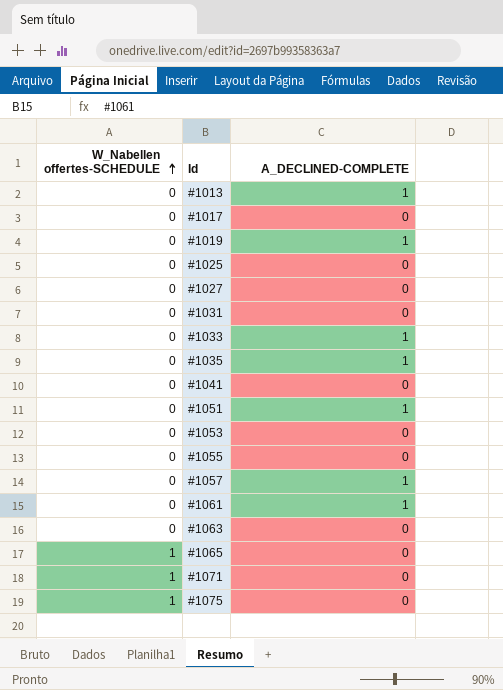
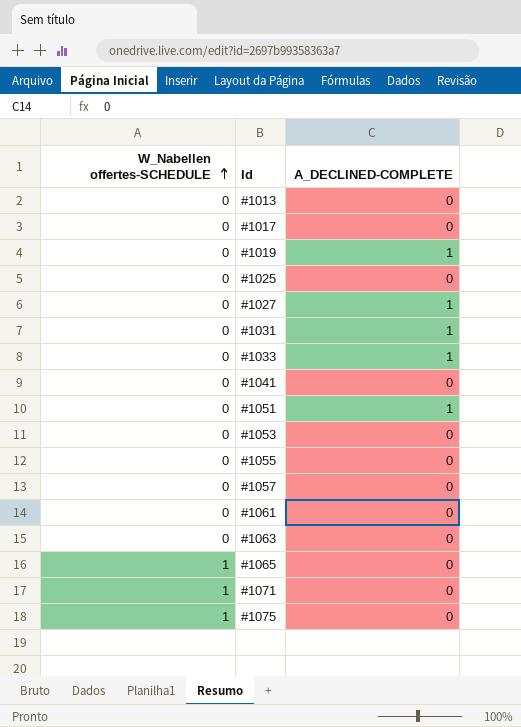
row #1035: 0 | 1 -> none
#1013 | A_DECLINED-COMPLETE: 1 -> 0
#1027 | A_DECLINED-COMPLETE: 0 -> 1
#1031 | A_DECLINED-COMPLETE: 0 -> 1
#1057 | A_DECLINED-COMPLETE: 1 -> 0
#1061 | A_DECLINED-COMPLETE: 1 -> 0

